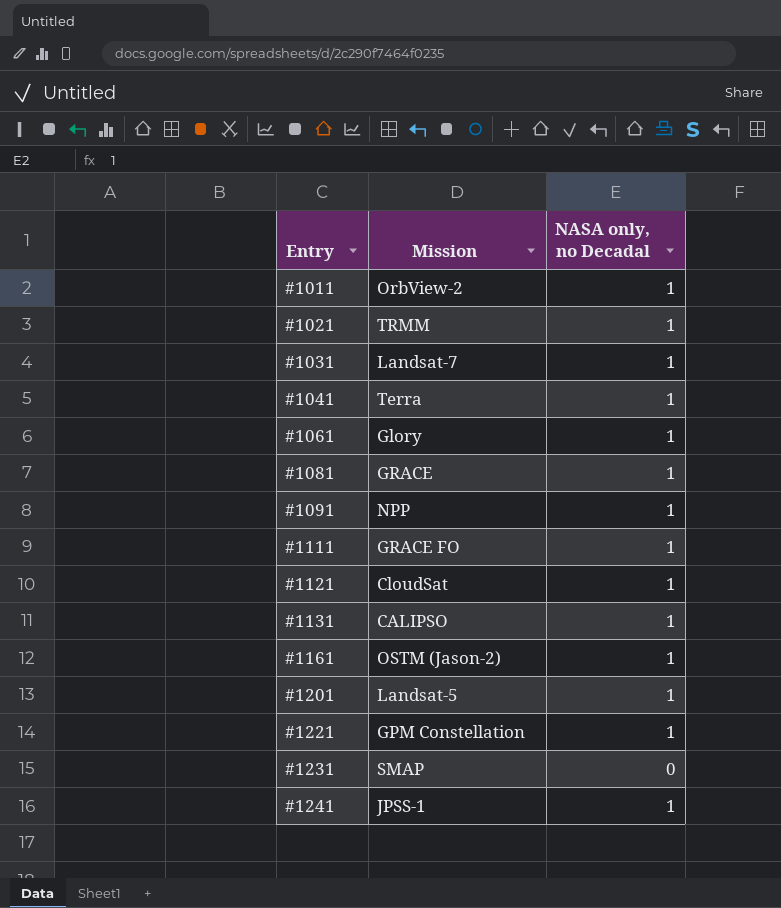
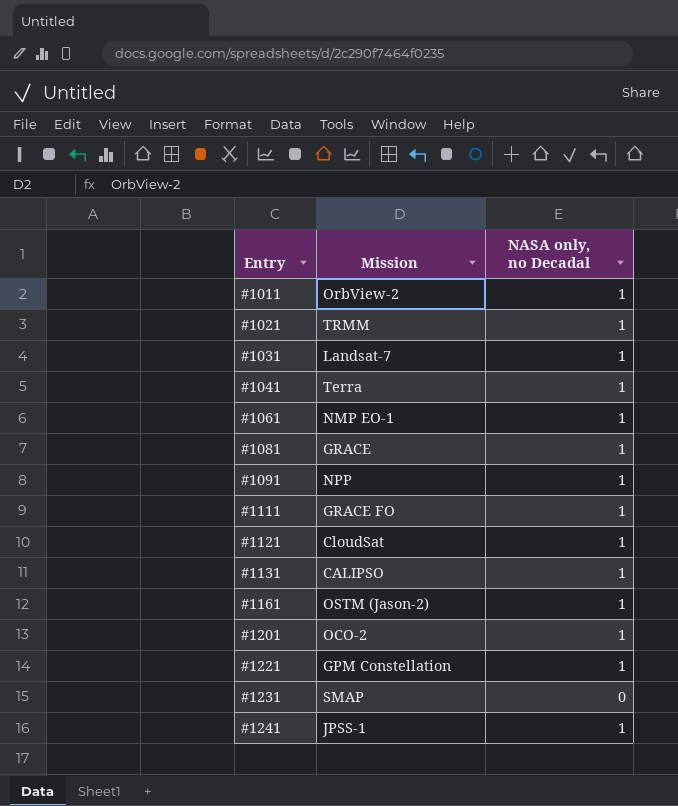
#1061 | Mission: Glory -> NMP EO-1
#1201 | Mission: Landsat-5 -> OCO-2

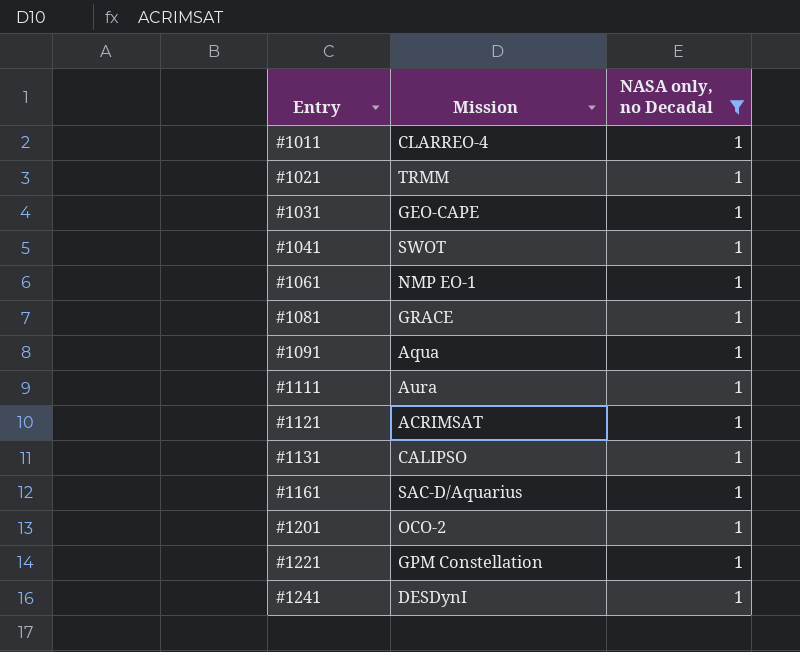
filter: none -> NASA only, no Decadal = 1
#1011 | Mission: OrbView-2 -> CLARREO-4
#1031 | Mission: Landsat-7 -> GEO-CAPE
#1041 | Mission: Terra -> SWOT
#1091 | Mission: NPP -> Aqua
#1111 | Mission: GRACE FO -> Aura
#1121 | Mission: CloudSat -> ACRIMSAT
#1161 | Mission: OSTM (Jason-2) -> SAC-D/Aquarius
#1241 | Mission: JPSS-1 -> DESDynI

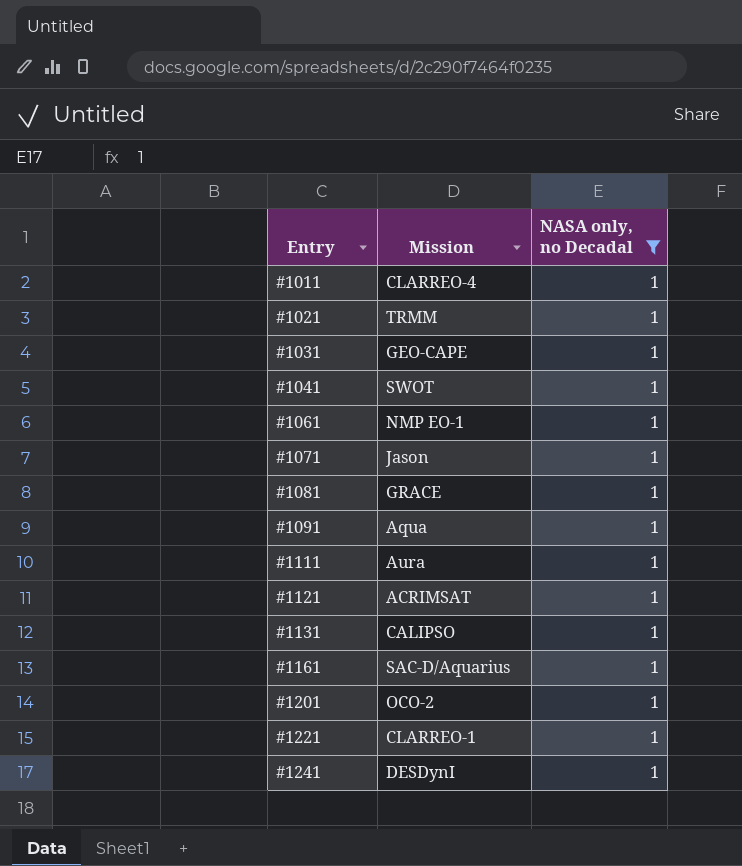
row #1071: none -> Jason | 1
#1221 | Mission: GPM Constellation -> CLARREO-1

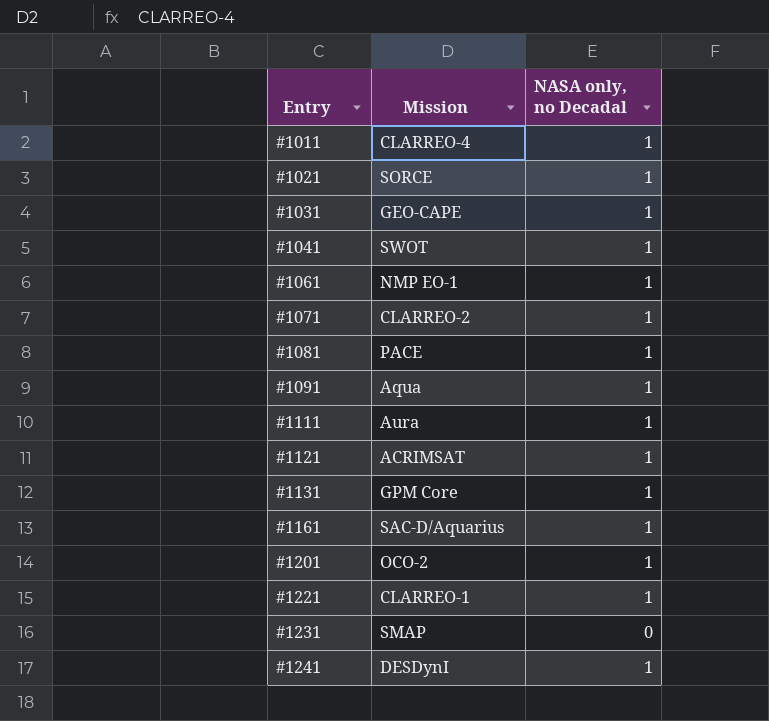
filter: NASA only, no Decadal = 1 -> none
#1021 | Mission: TRMM -> SORCE
#1071 | Mission: Jason -> CLARREO-2
#1081 | Mission: GRACE -> PACE
#1131 | Mission: CALIPSO -> GPM Core

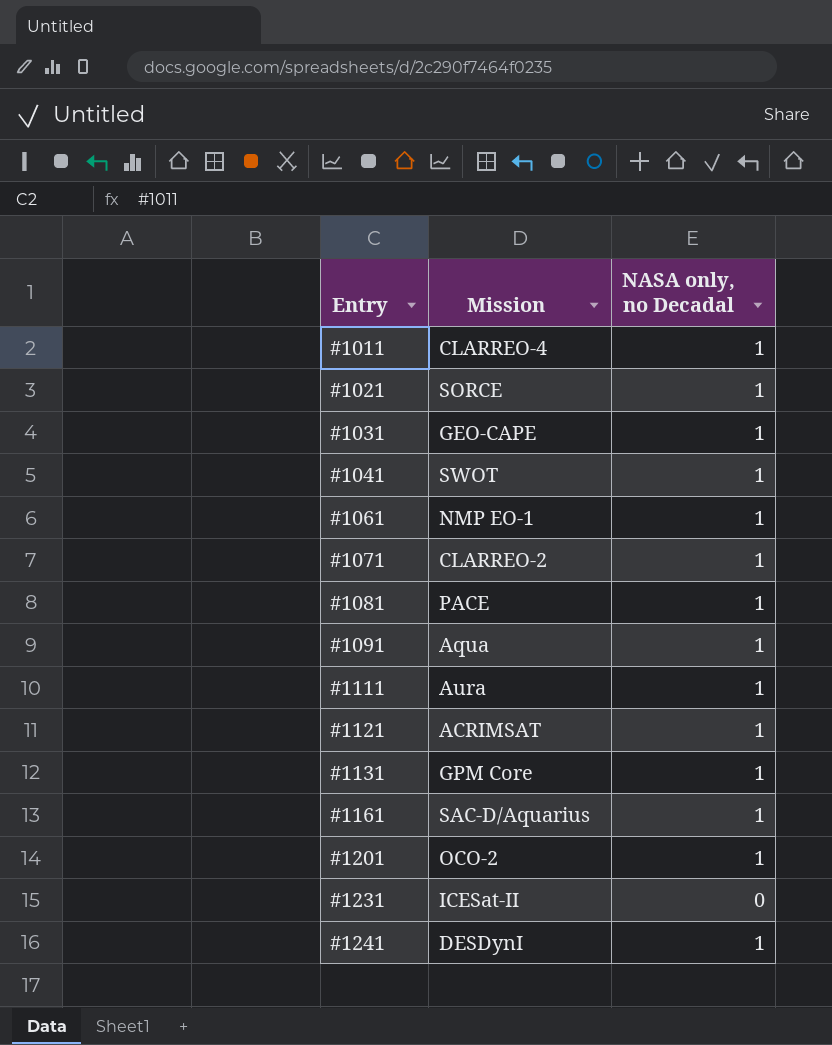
row #1221: CLARREO-1 | 1 -> none
#1231 | Mission: SMAP -> ICESat-II

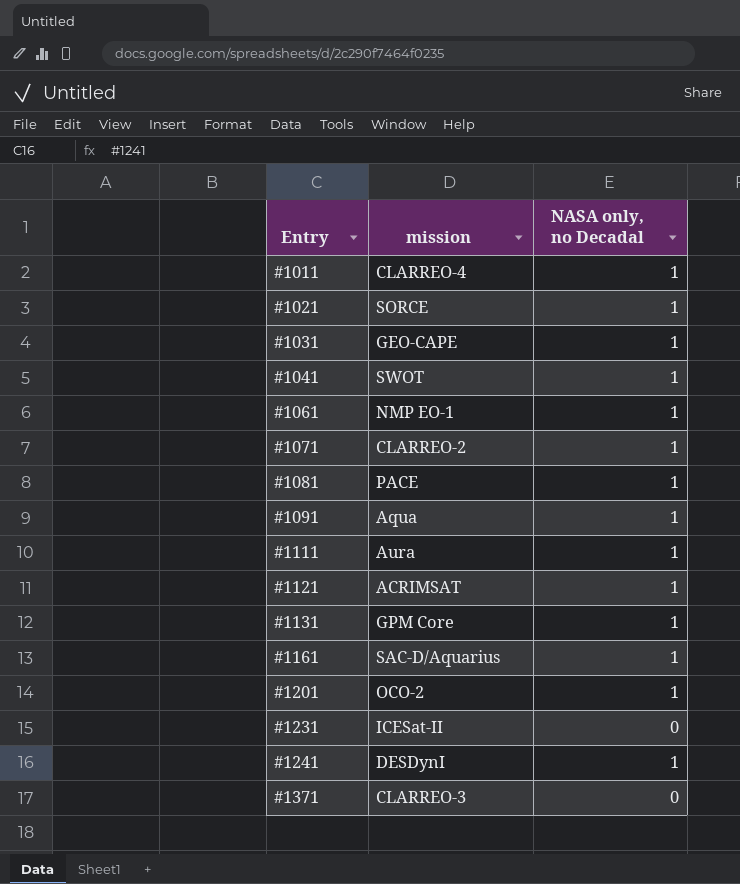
column name: Mission -> mission
row #1371: none -> CLARREO-3 | 0

